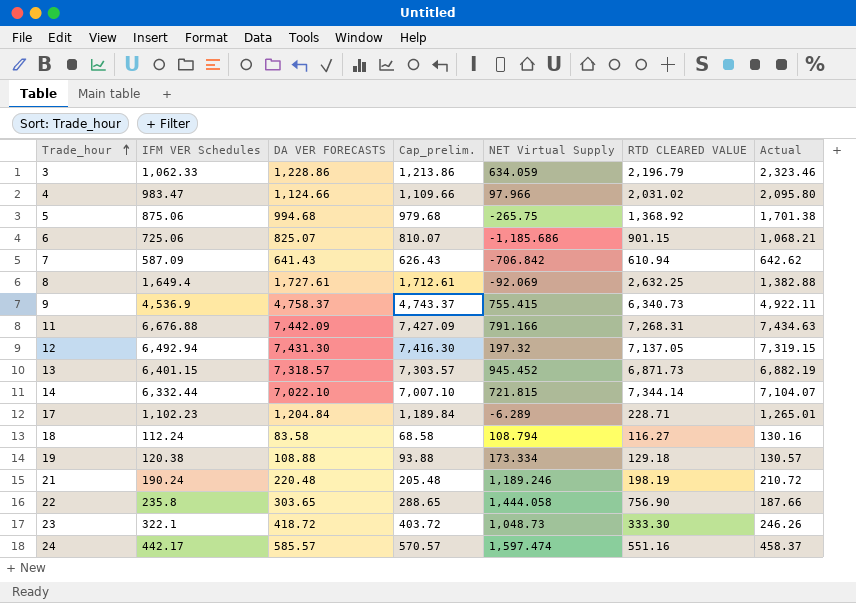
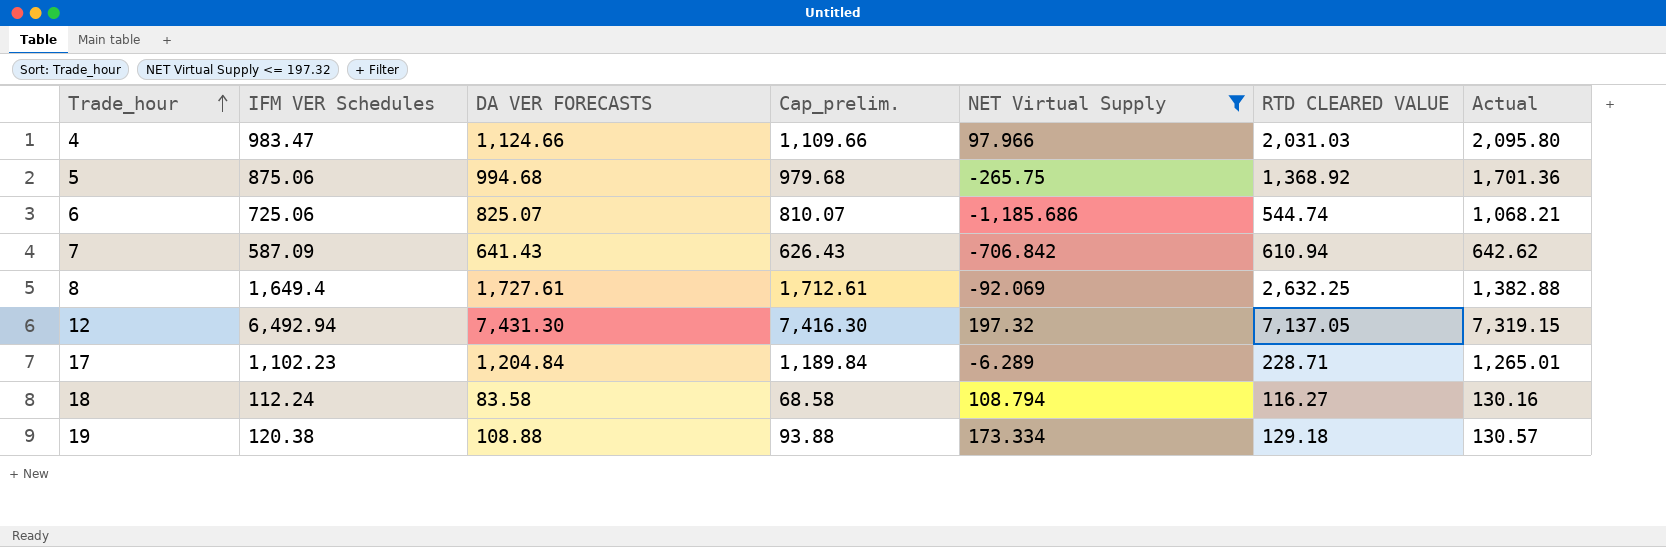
filter: none -> NET Virtual Supply <= 197.32
4 | RTD CLEARED VALUE: 2,031.02 -> 2,031.03
5 | Actual: 1,701.38 -> 1,701.36
6 | RTD CLEARED VALUE: 901.15 -> 544.74

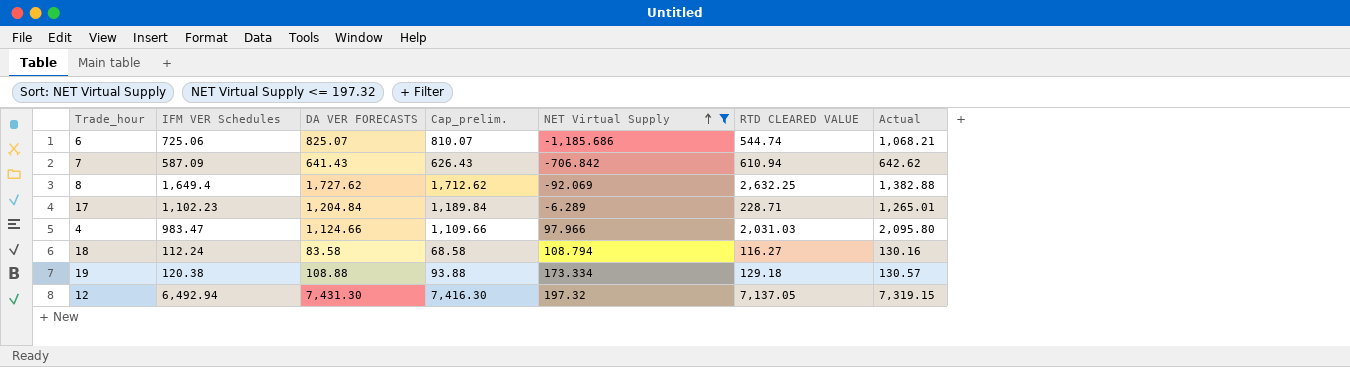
row order: Trade_hour ascending -> NET Virtual Supply ascending
row 5: 875.06 | 994.68 | 979.68 | -265.75 | 1,368.92 | 1,701.36 -> none
8 | DA VER FORECASTS: 1,727.61 -> 1,727.62
8 | Cap_prelim.: 1,712.61 -> 1,712.62

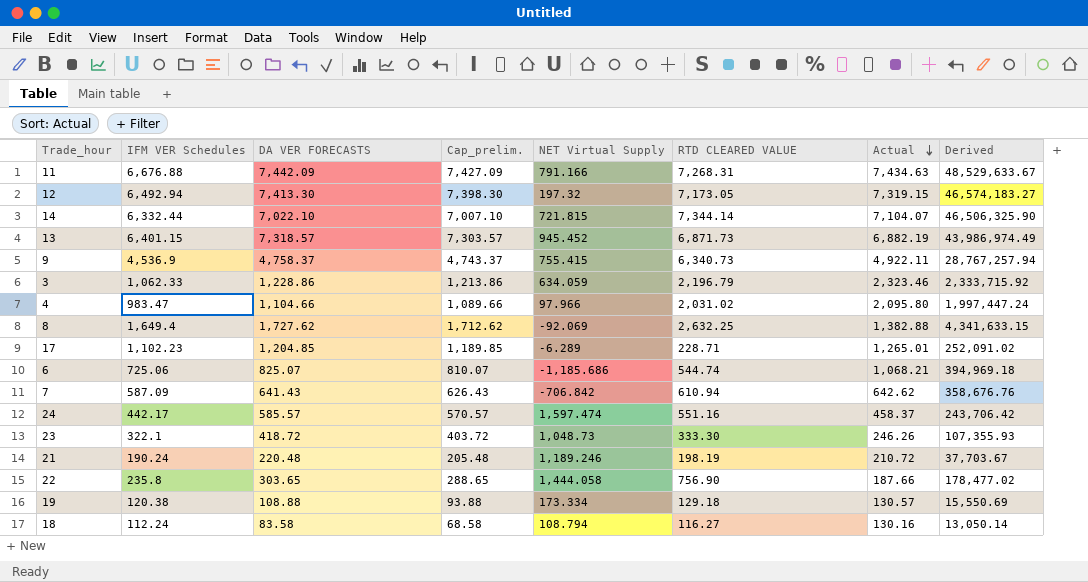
filter: NET Virtual Supply <= 197.32 -> none
row order: NET Virtual Supply ascending -> Actual descending
column Derived | formula: none -> [IFM VER Schedules] * [RTD CLEARED VALUE]
12 | DA VER FORECASTS: 7,431.30 -> 7,413.30
12 | Cap_prelim.: 7,416.30 -> 7,398.30
12 | RTD CLEARED VALUE: 7,137.05 -> 7,173.05
4 | DA VER FORECASTS: 1,124.66 -> 1,104.66
4 | Cap_prelim.: 1,109.66 -> 1,089.66
4 | RTD CLEARED VALUE: 2,031.03 -> 2,031.02
17 | DA VER FORECASTS: 1,204.84 -> 1,204.85
17 | Cap_prelim.: 1,189.84 -> 1,189.85

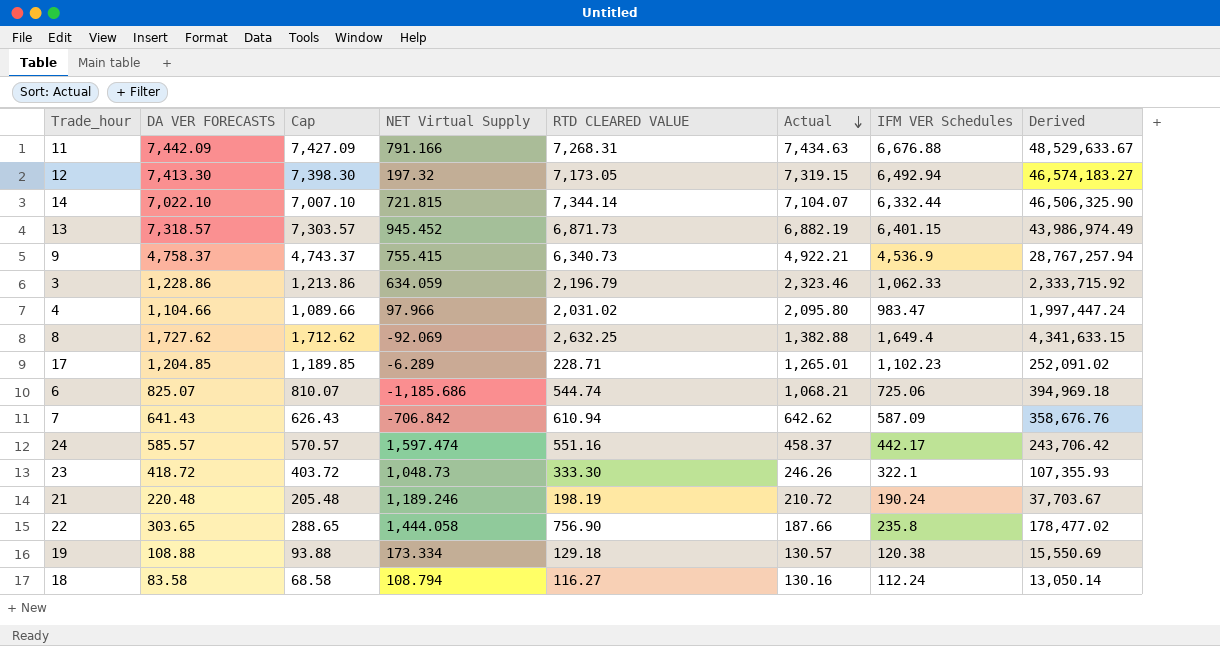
column name: Cap_prelim. -> Cap
column IFM VER Schedules | position: 2 -> 7
9 | Actual: 4,922.11 -> 4,922.21

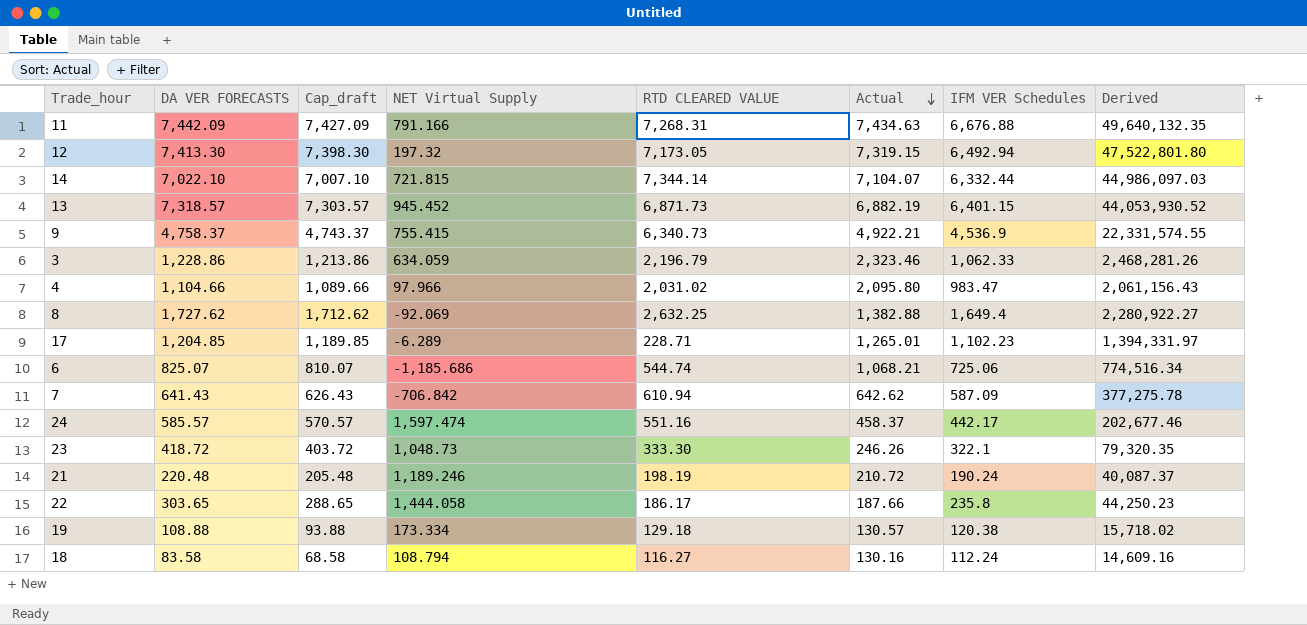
column name: Cap -> Cap_draft
column Derived | formula: [RTD CLEARED VALUE] * [IFM VER Schedules] -> [Actual] * [IFM VER Schedules]
22 | RTD CLEARED VALUE: 756.90 -> 186.17

